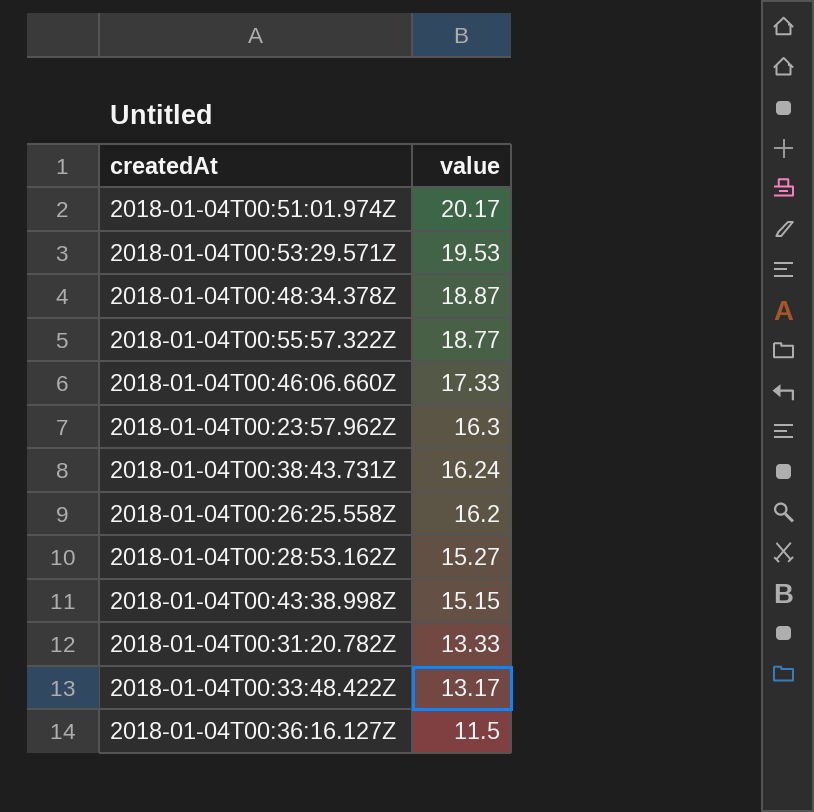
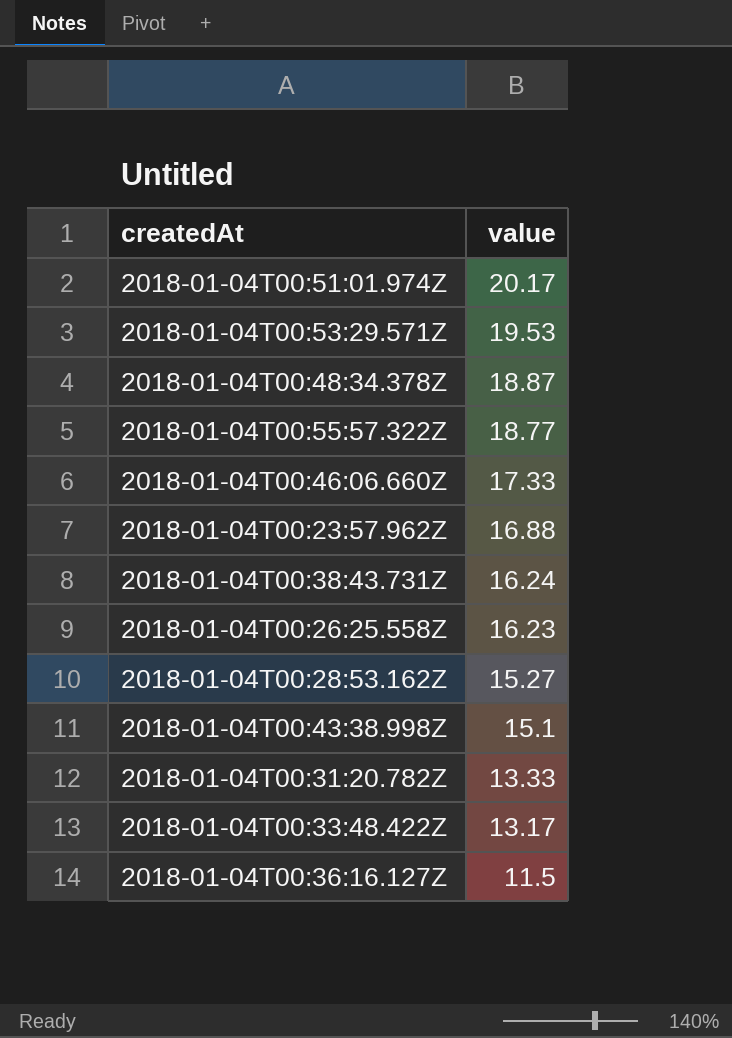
2018-01-04T00:23:57.962Z | value: 16.3 -> 16.88
2018-01-04T00:26:25.558Z | value: 16.2 -> 16.23
2018-01-04T00:43:38.998Z | value: 15.15 -> 15.1

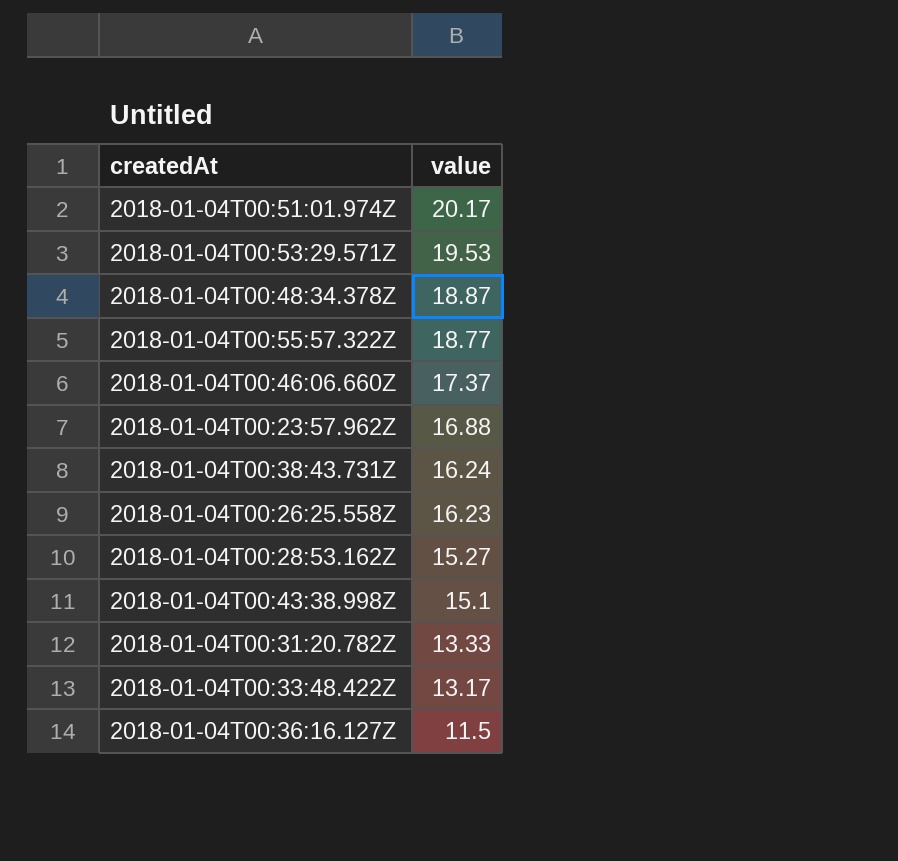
2018-01-04T00:46:06.660Z | value: 17.33 -> 17.37

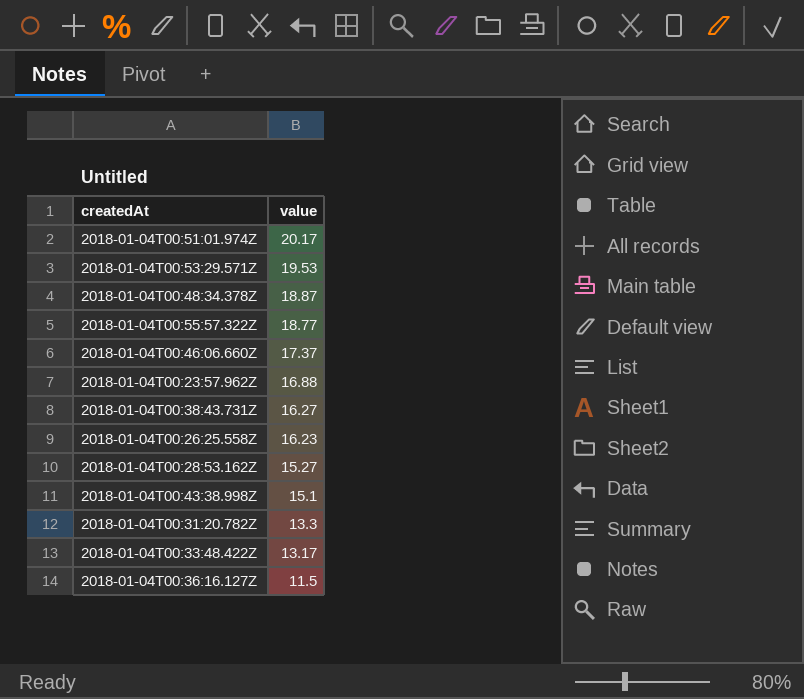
2018-01-04T00:38:43.731Z | value: 16.24 -> 16.27
2018-01-04T00:31:20.782Z | value: 13.33 -> 13.3

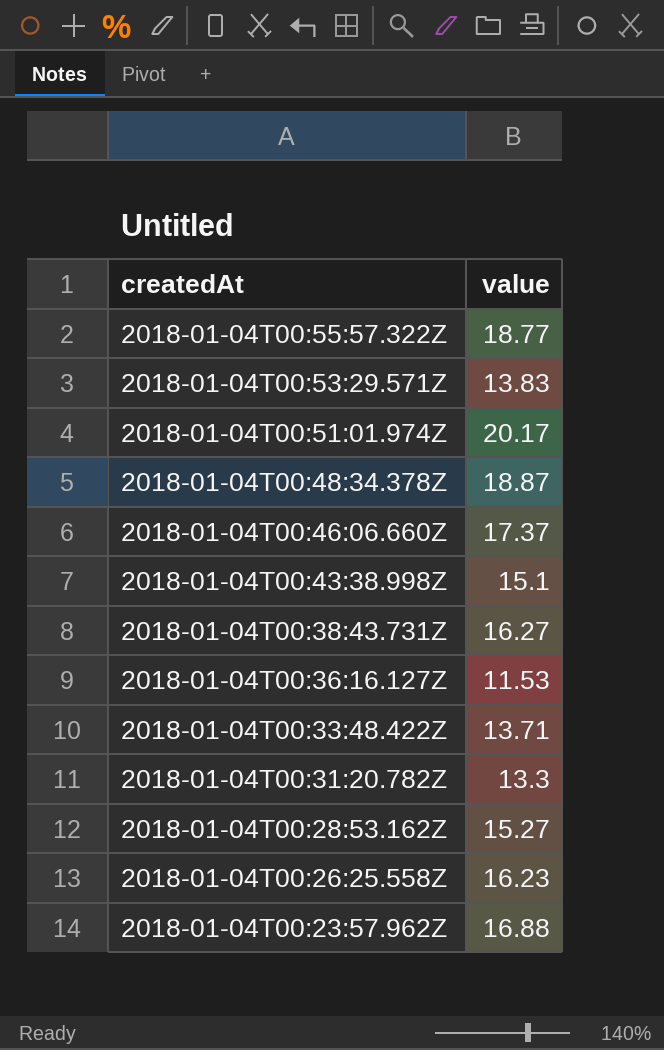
row order: value descending -> createdAt descending
2018-01-04T00:53:29.571Z | value: 19.53 -> 13.83
2018-01-04T00:36:16.127Z | value: 11.5 -> 11.53
2018-01-04T00:33:48.422Z | value: 13.17 -> 13.71

